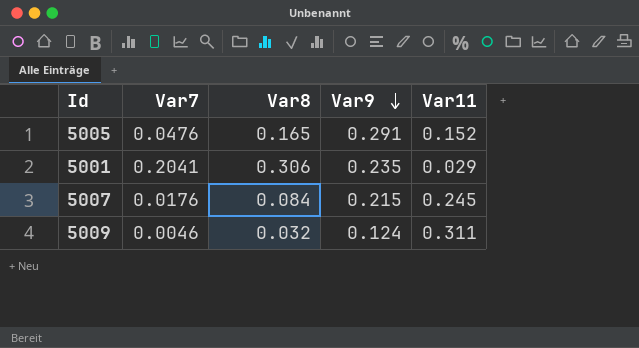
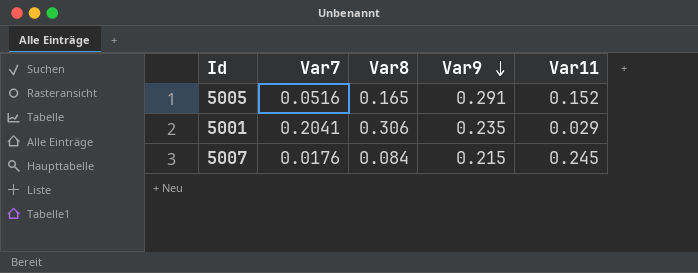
row 5009: 0.0046 | 0.032 | 0.124 | 0.311 -> none
5005 | Var7: 0.0476 -> 0.0516

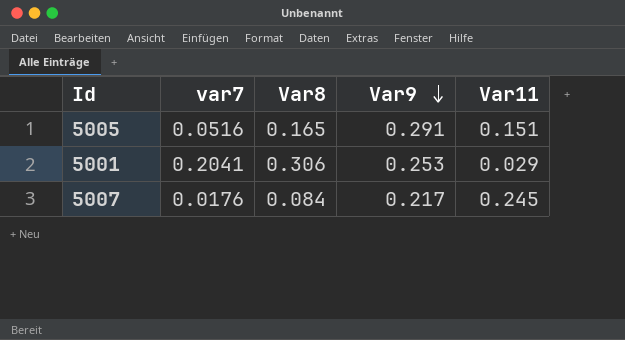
column name: Var7 -> var7
5005 | Var11: 0.152 -> 0.151
5001 | Var9: 0.235 -> 0.253
5007 | Var9: 0.215 -> 0.217

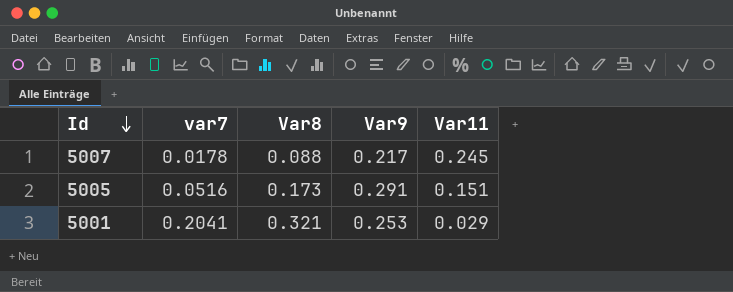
row order: Var9 descending -> Id descending
5007 | var7: 0.0176 -> 0.0178
5007 | Var8: 0.084 -> 0.088
5005 | Var8: 0.165 -> 0.173
5001 | Var8: 0.306 -> 0.321

